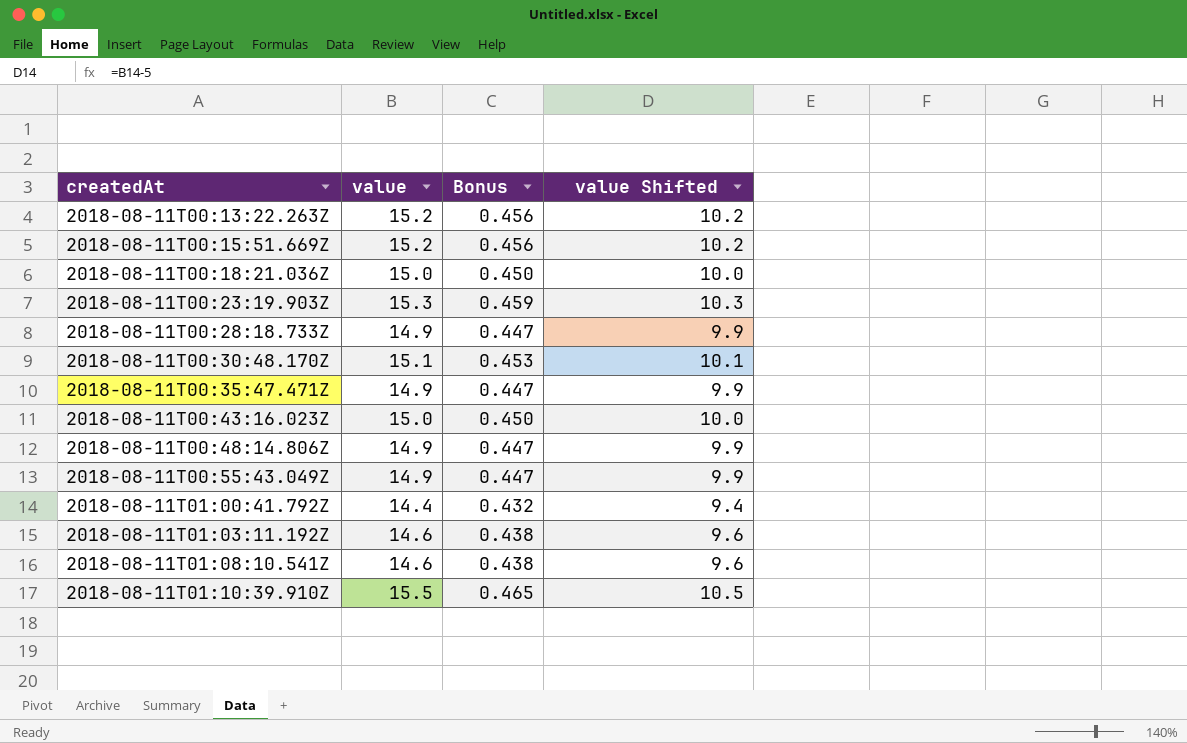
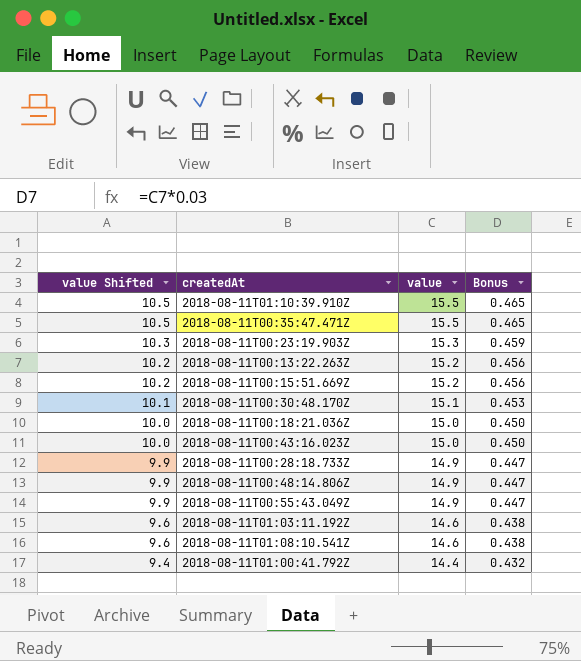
row order: createdAt ascending -> value Shifted descending
column value Shifted | position: 4 -> 1
2018-08-11T00:35:47.471Z | value Shifted: 9.9 -> 10.5
2018-08-11T00:35:47.471Z | value: 14.9 -> 15.5
2018-08-11T00:35:47.471Z | Bonus: 0.447 -> 0.465

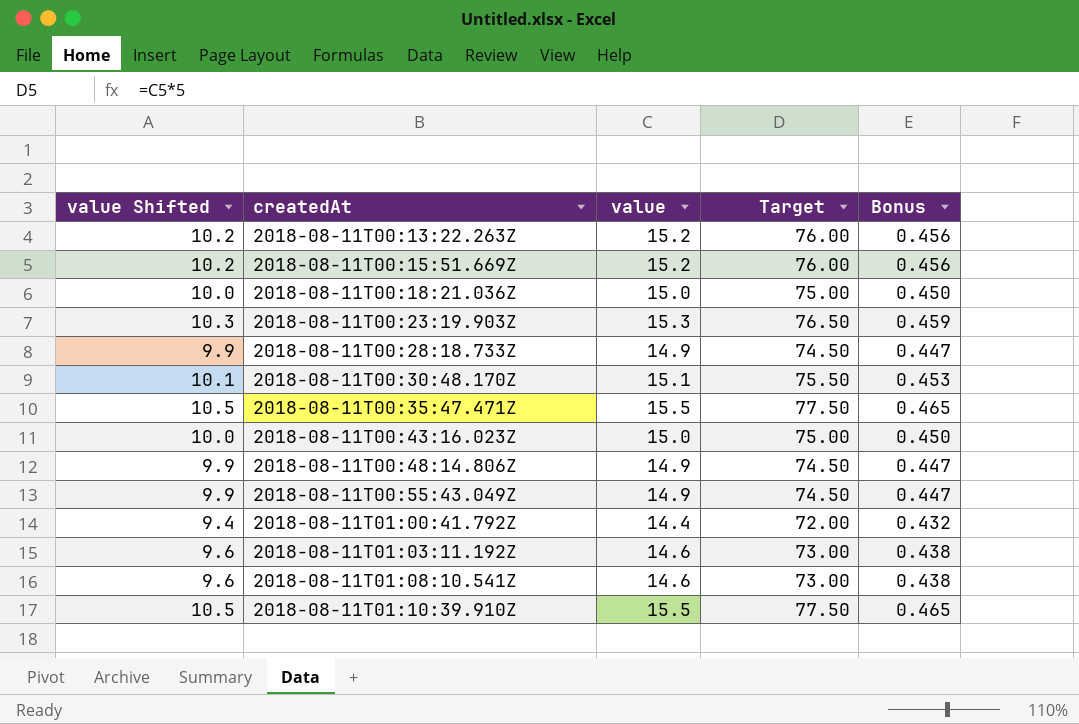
row order: value Shifted descending -> createdAt ascending
column Target | formula: none -> [value] * 5

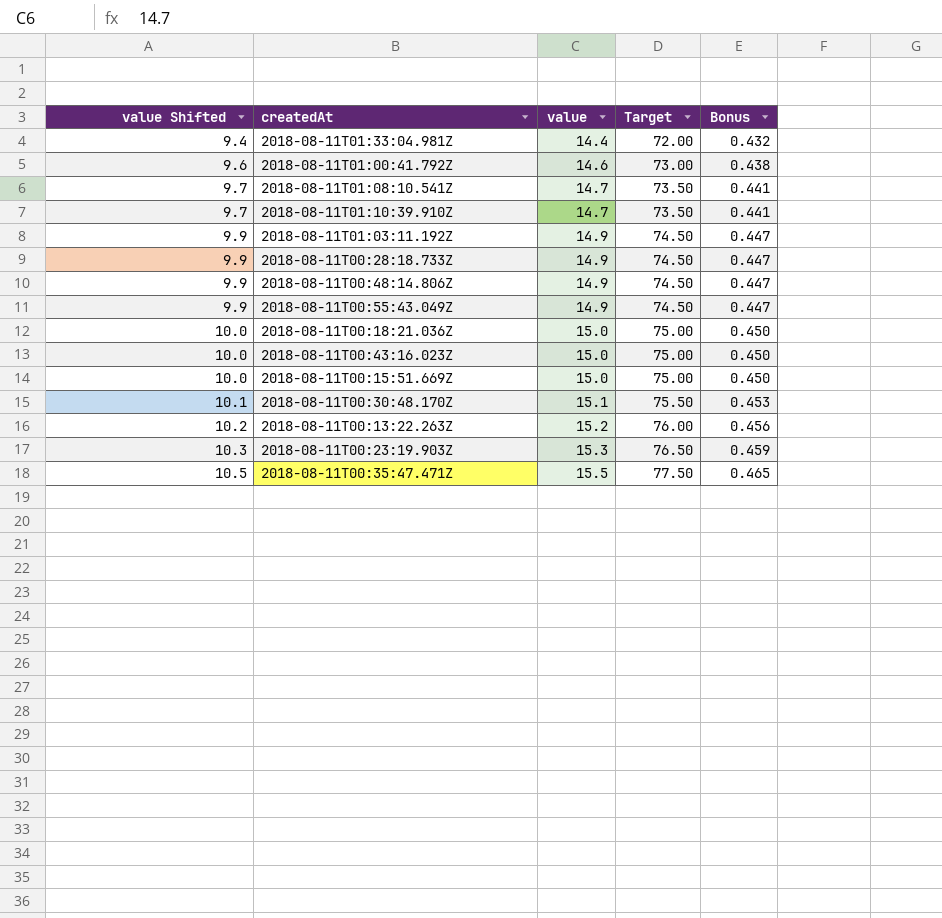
row order: createdAt ascending -> value Shifted ascending
row 2018-08-11T01:33:04.981Z: none -> 9.4 | 14.4 | 72.00 | 0.432
2018-08-11T01:00:41.792Z | value Shifted: 9.4 -> 9.6
2018-08-11T01:00:41.792Z | value: 14.4 -> 14.6
2018-08-11T01:00:41.792Z | Target: 72.00 -> 73.00
2018-08-11T01:00:41.792Z | Bonus: 0.432 -> 0.438
2018-08-11T01:08:10.541Z | value Shifted: 9.6 -> 9.7
2018-08-11T01:08:10.541Z | value: 14.6 -> 14.7
2018-08-11T01:08:10.541Z | Target: 73.00 -> 73.50
2018-08-11T01:08:10.541Z | Bonus: 0.438 -> 0.441
2018-08-11T01:10:39.910Z | value Shifted: 10.5 -> 9.7
2018-08-11T01:10:39.910Z | value: 15.5 -> 14.7
2018-08-11T01:10:39.910Z | Target: 77.50 -> 73.50
2018-08-11T01:10:39.910Z | Bonus: 0.465 -> 0.441
2018-08-11T01:03:11.192Z | value Shifted: 9.6 -> 9.9
2018-08-11T01:03:11.192Z | value: 14.6 -> 14.9
2018-08-11T01:03:11.192Z | Target: 73.00 -> 74.50
2018-08-11T01:03:11.192Z | Bonus: 0.438 -> 0.447
2018-08-11T00:15:51.669Z | value Shifted: 10.2 -> 10.0
2018-08-11T00:15:51.669Z | value: 15.2 -> 15.0
2018-08-11T00:15:51.669Z | Target: 76.00 -> 75.00
2018-08-11T00:15:51.669Z | Bonus: 0.456 -> 0.450

